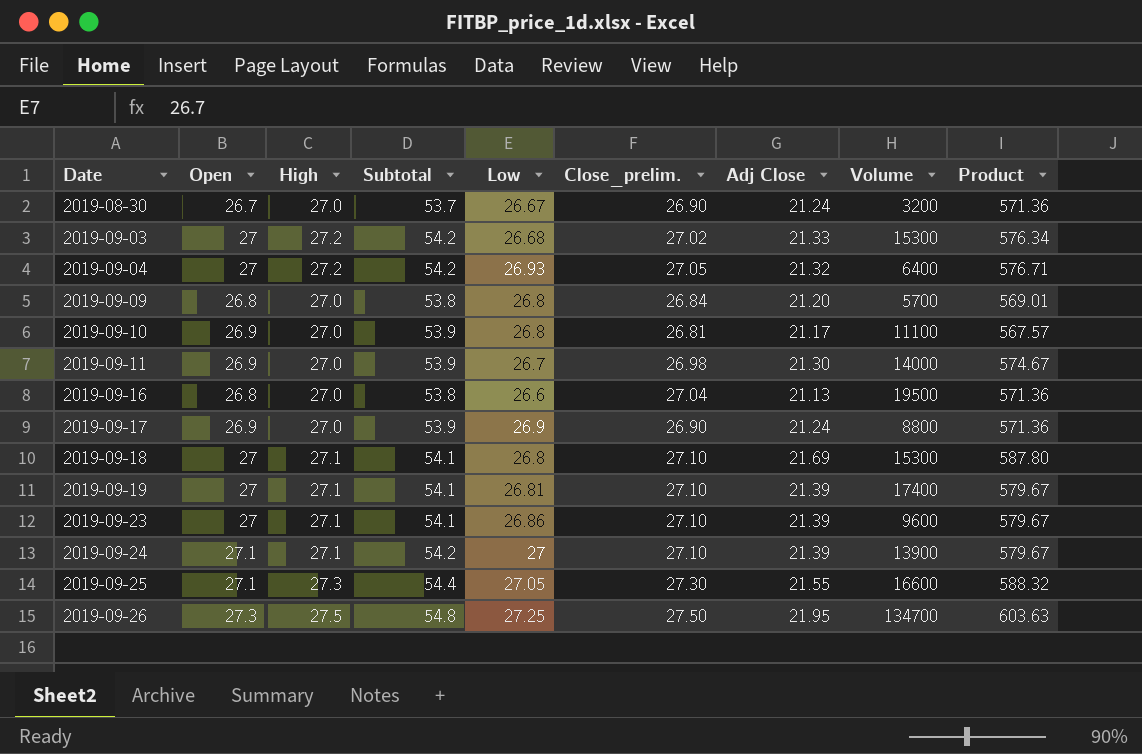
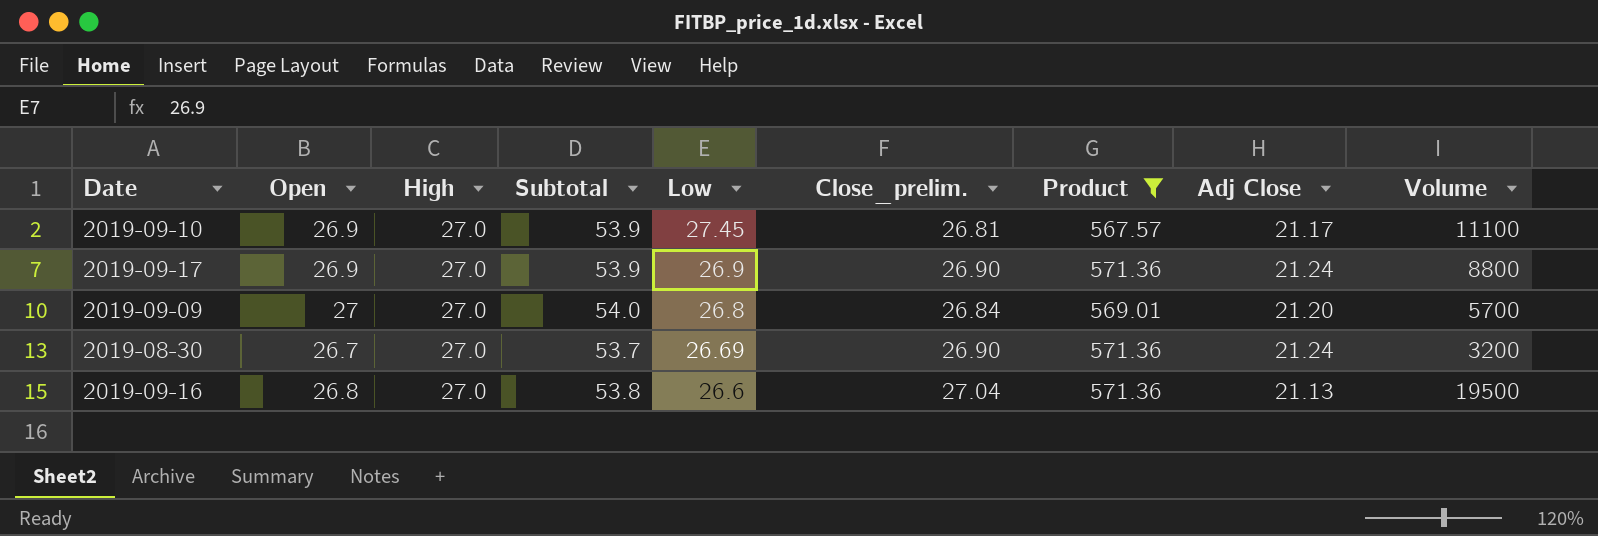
filter: none -> Product <= 571.36
row order: Date ascending -> Low descending
column Product | position: 9 -> 7
2019-09-10 | Low: 26.8 -> 27.45
2019-09-09 | Open: 26.8 -> 27
2019-09-09 | Subtotal: 53.8 -> 54.0
2019-08-30 | Low: 26.67 -> 26.69

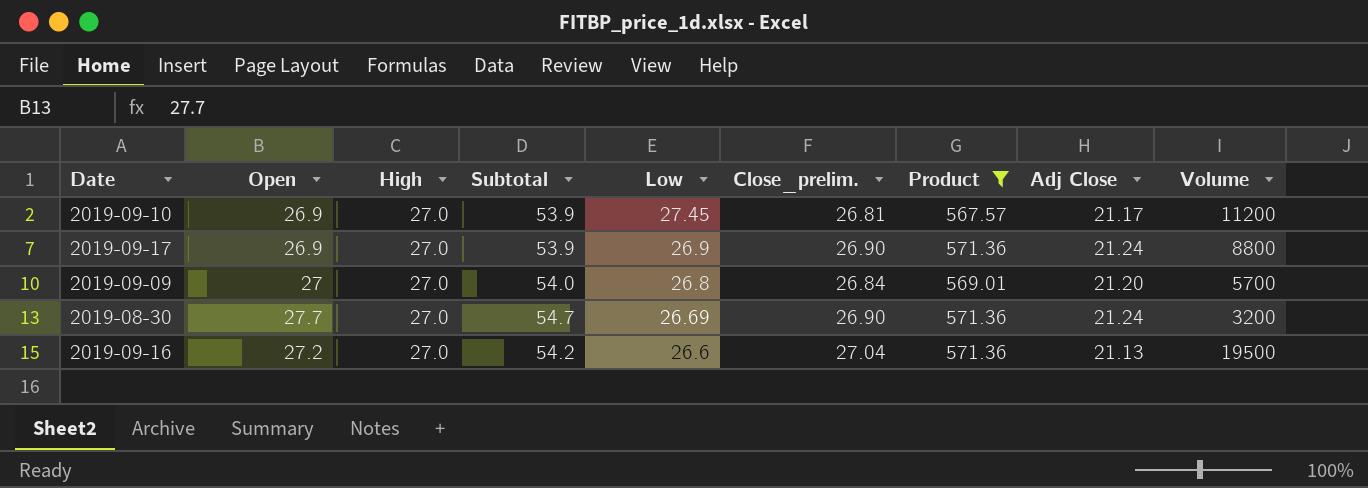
2019-09-10 | Volume: 11100 -> 11200
2019-08-30 | Open: 26.7 -> 27.7
2019-08-30 | Subtotal: 53.7 -> 54.7
2019-09-16 | Open: 26.8 -> 27.2
2019-09-16 | Subtotal: 53.8 -> 54.2

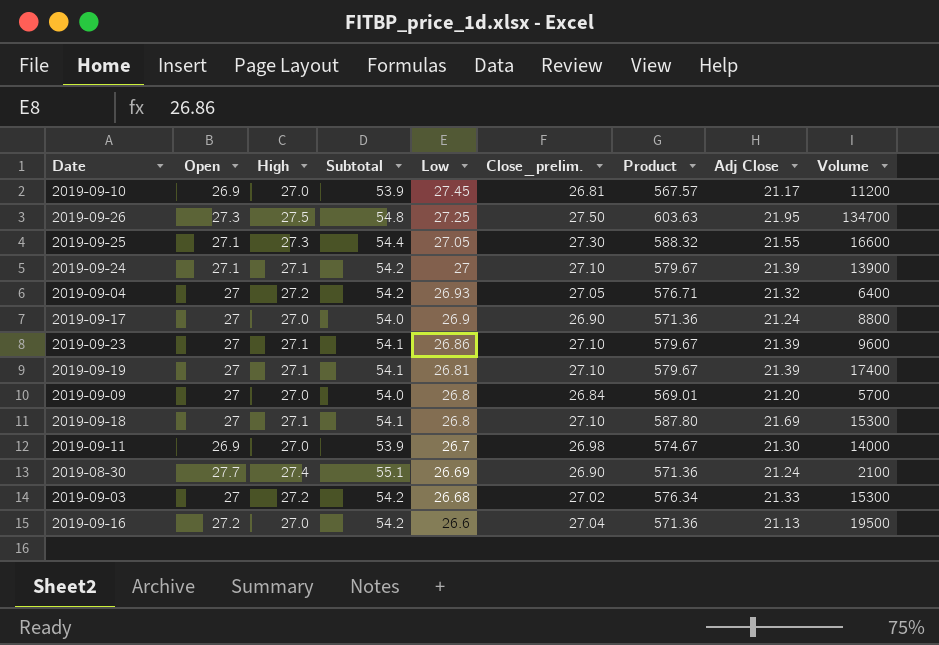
filter: Product <= 571.36 -> none
2019-09-17 | Open: 26.9 -> 27
2019-09-17 | Subtotal: 53.9 -> 54.0
2019-08-30 | High: 27.0 -> 27.4
2019-08-30 | Subtotal: 54.7 -> 55.1
2019-08-30 | Volume: 3200 -> 2100

